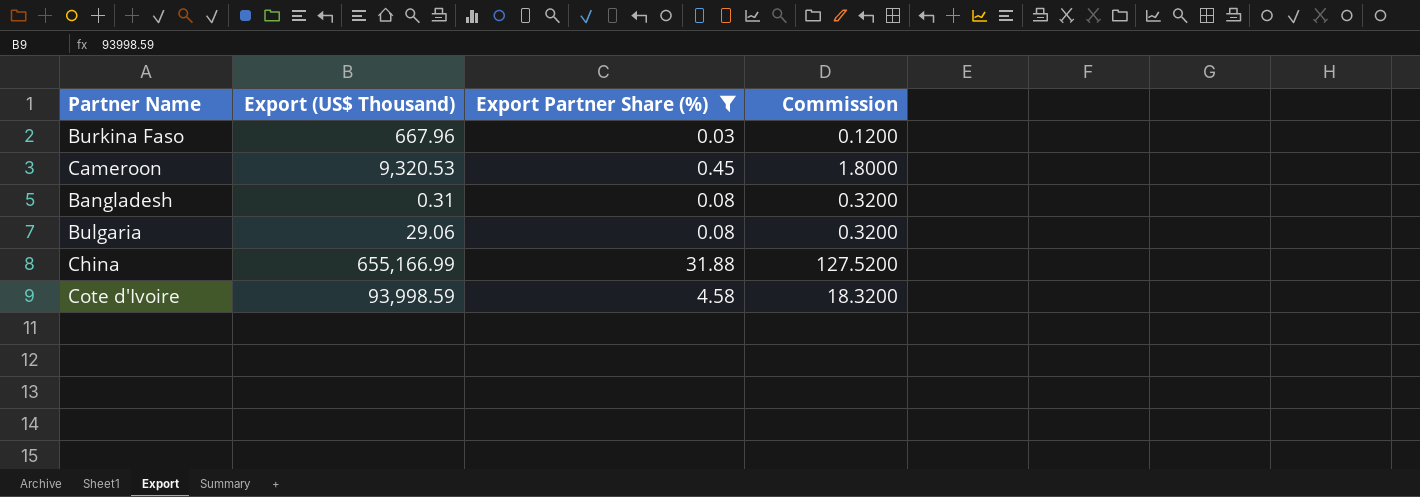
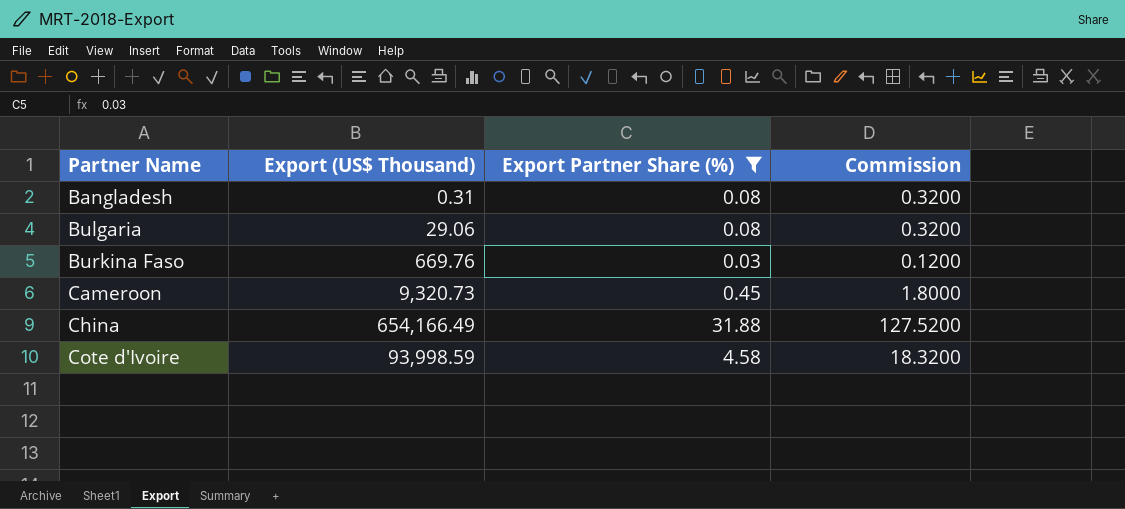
row order: none -> Partner Name ascending
Burkina Faso | Export (US$ Thousand): 667.96 -> 669.76
Cameroon | Export (US$ Thousand): 9,320.53 -> 9,320.73
China | Export (US$ Thousand): 655,166.99 -> 654,166.49

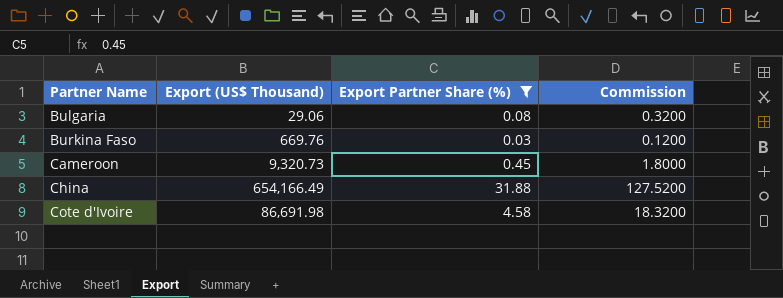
row Bangladesh: 0.31 | 0.08 | 0.3200 -> none
Cote d'Ivoire | Export (US$ Thousand): 93,998.59 -> 86,691.98

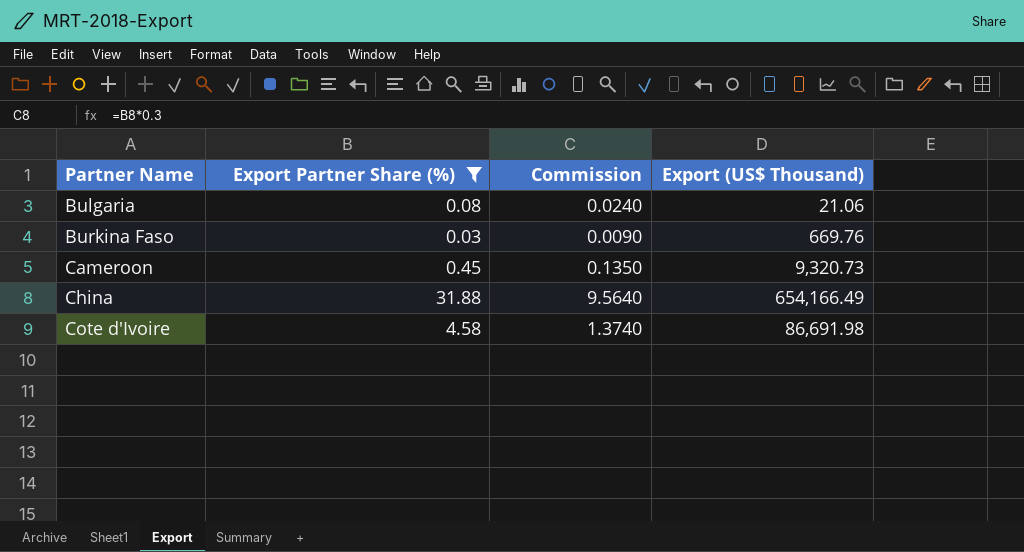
column Commission | formula: [Export Partner Share (%)] * 4 -> [Export Partner Share (%)] * 0.3
column Export (US$ Thousand) | position: 2 -> 4
Bulgaria | Export (US$ Thousand): 29.06 -> 21.06

